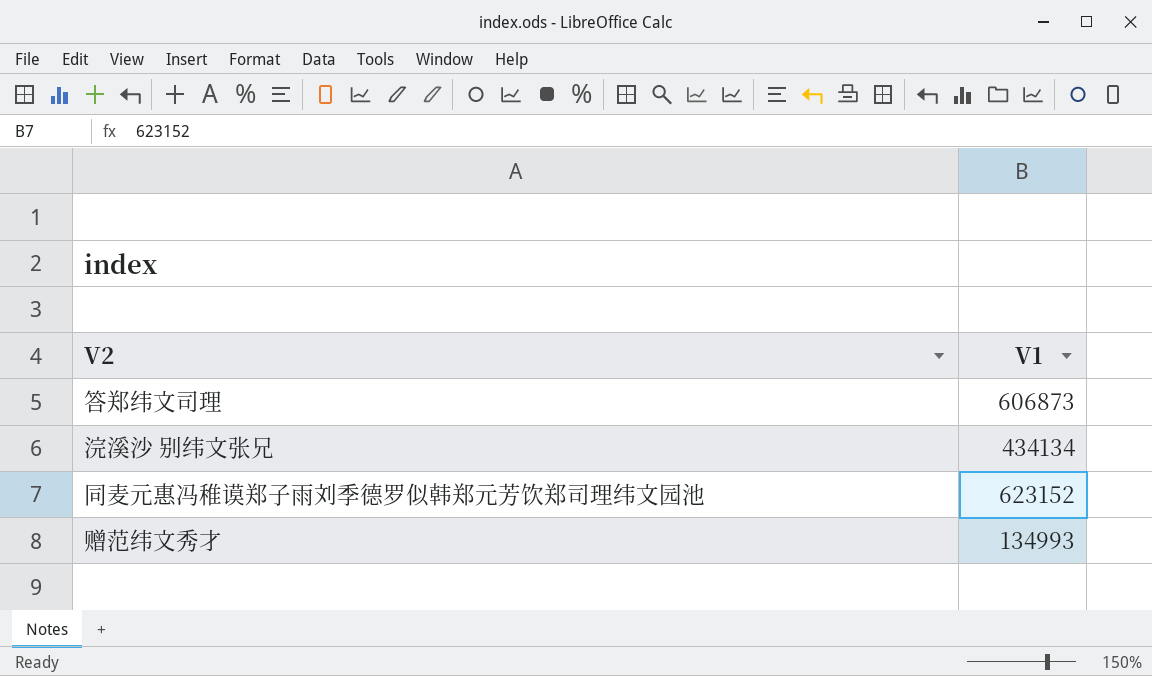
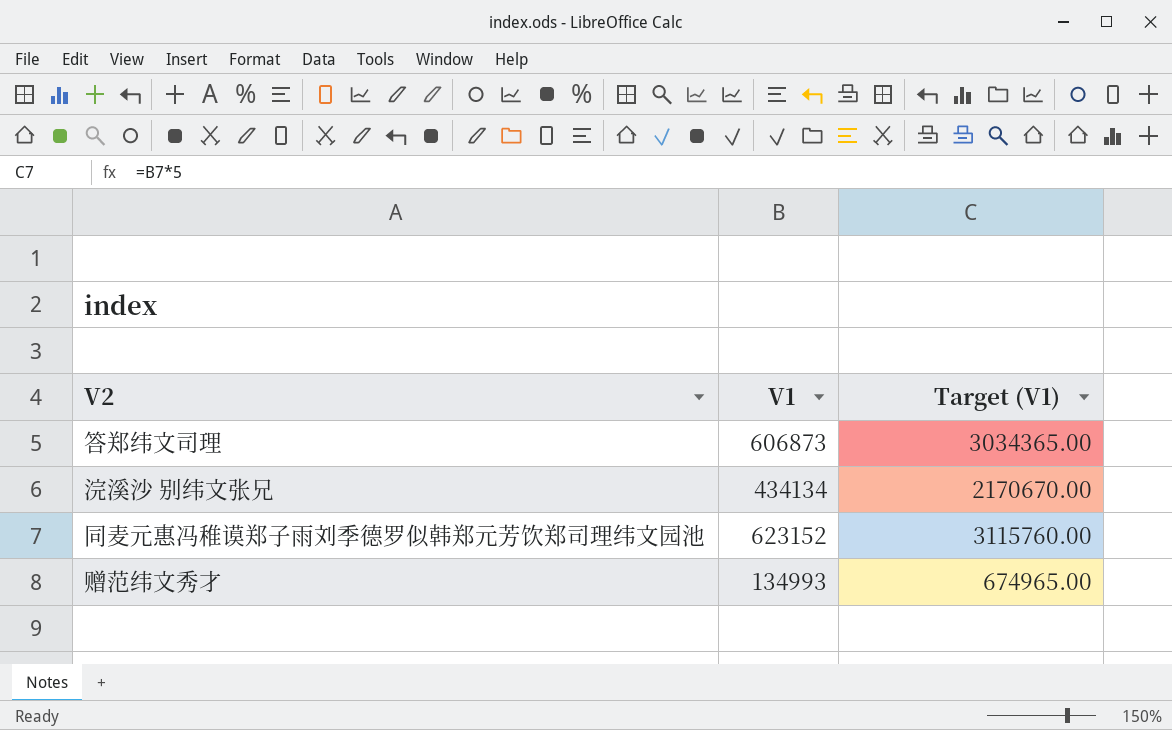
column Target (V1) | formula: none -> [V1] * 5

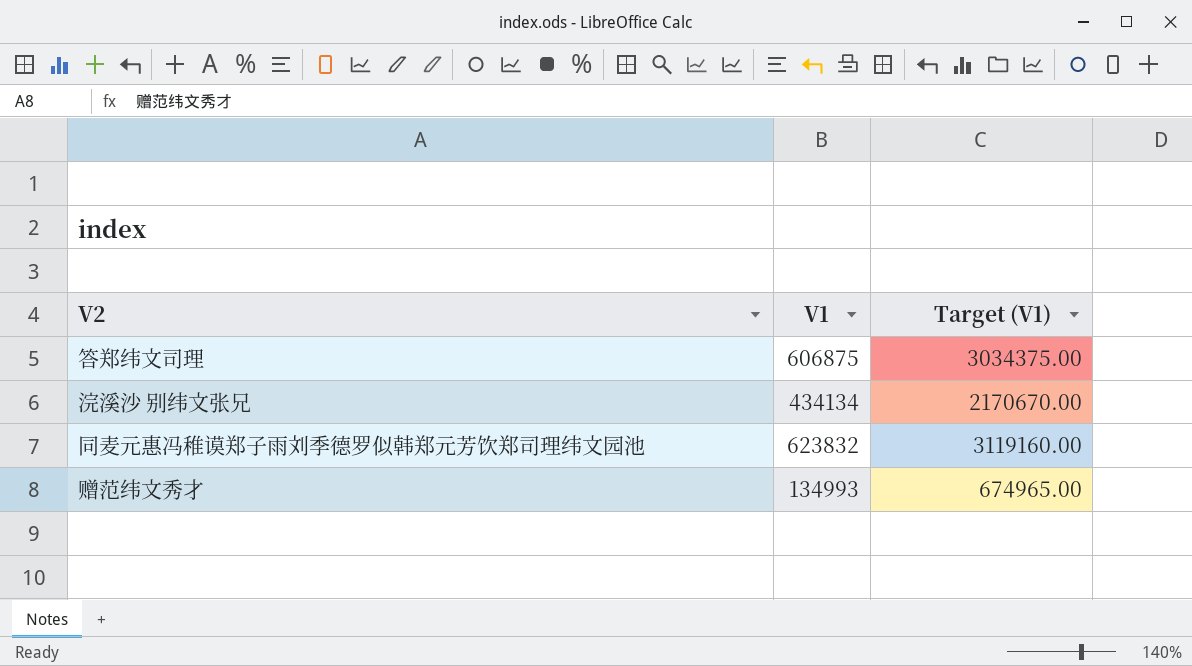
答郑纬文司理 | V1: 606873 -> 606875
答郑纬文司理 | Target (V1): 3034365.00 -> 3034375.00
同麦元惠冯稚谟郑子雨刘季德罗似韩郑元芳饮郑司理纬文园池 | V1: 623152 -> 623832
同麦元惠冯稚谟郑子雨刘季德罗似韩郑元芳饮郑司理纬文园池 | Target (V1): 3115760.00 -> 3119160.00

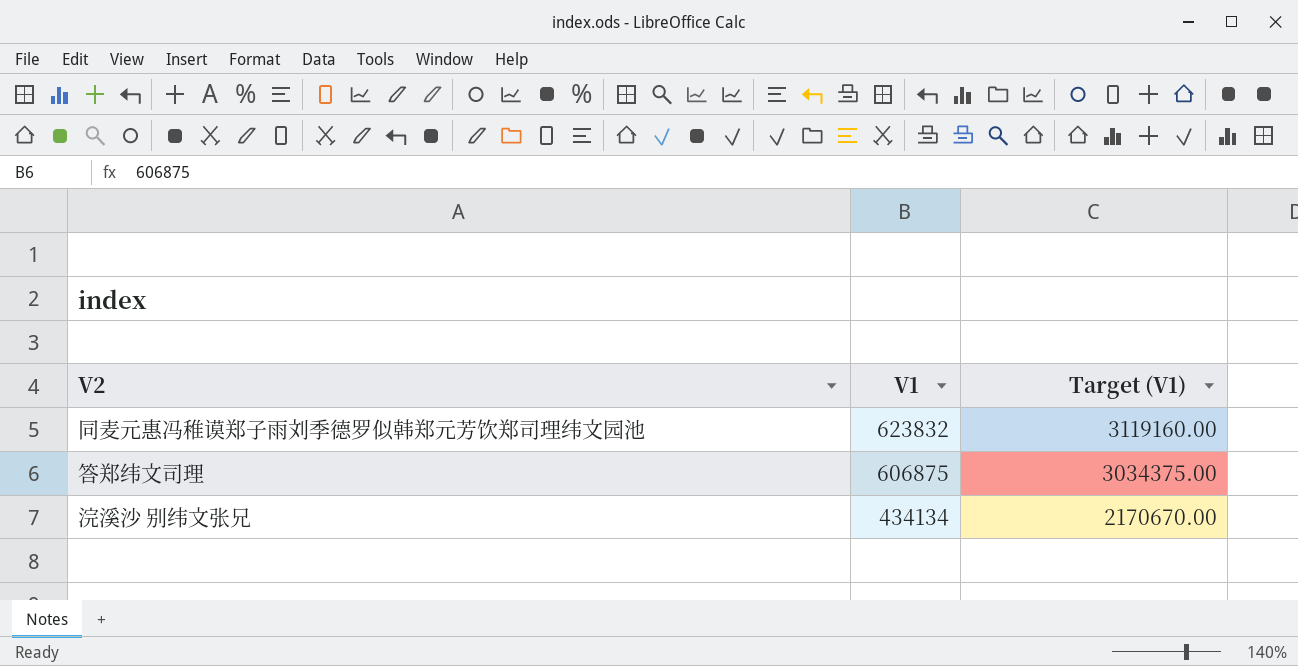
row order: none -> V1 descending
row 赠范纬文秀才: 134993 | 674965.00 -> none

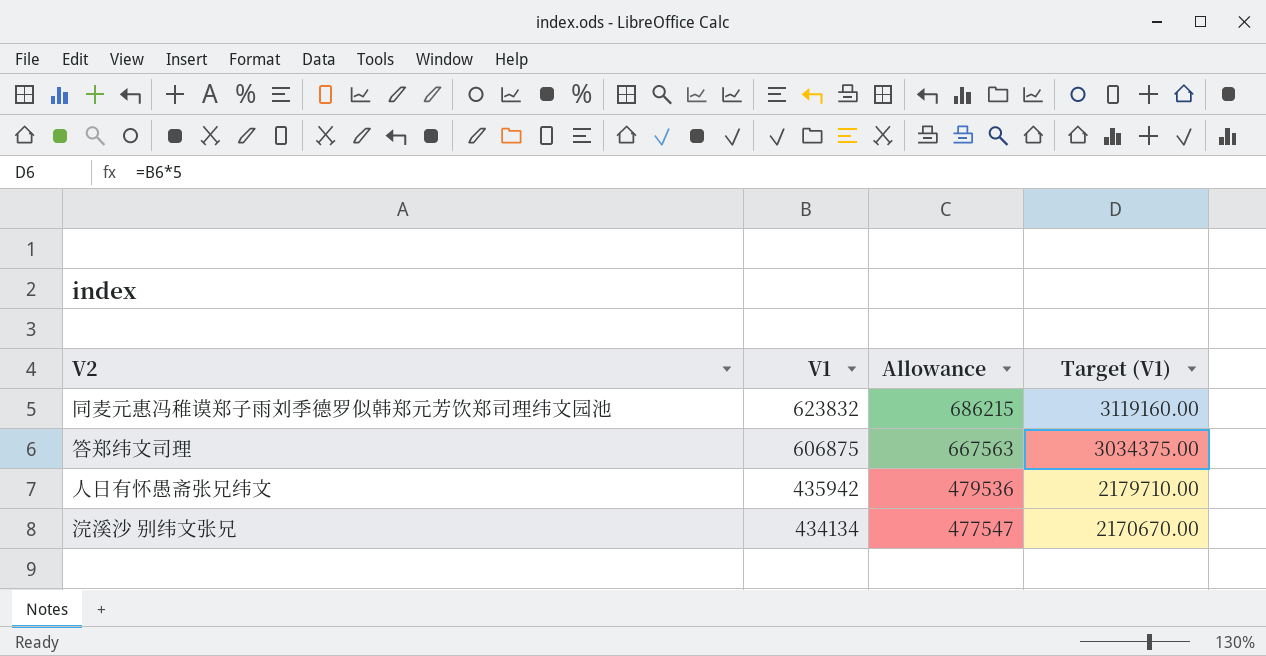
column Allowance | formula: none -> [V1] * 1.1
row 人日有怀愚斋张兄纬文: none -> 435942 | 479536 | 2179710.00

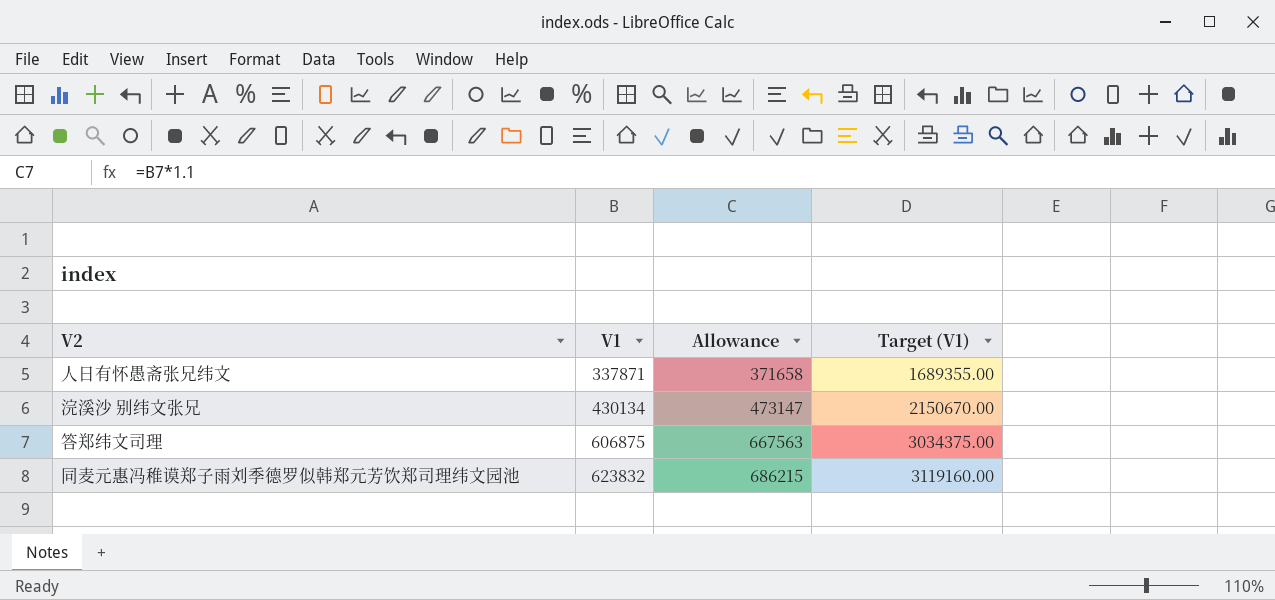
row order: V1 descending -> V1 ascending
人日有怀愚斋张兄纬文 | V1: 435942 -> 337871
人日有怀愚斋张兄纬文 | Allowance: 479536 -> 371658
人日有怀愚斋张兄纬文 | Target (V1): 2179710.00 -> 1689355.00
浣溪沙 别纬文张兄 | V1: 434134 -> 430134
浣溪沙 别纬文张兄 | Allowance: 477547 -> 473147
浣溪沙 别纬文张兄 | Target (V1): 2170670.00 -> 2150670.00

